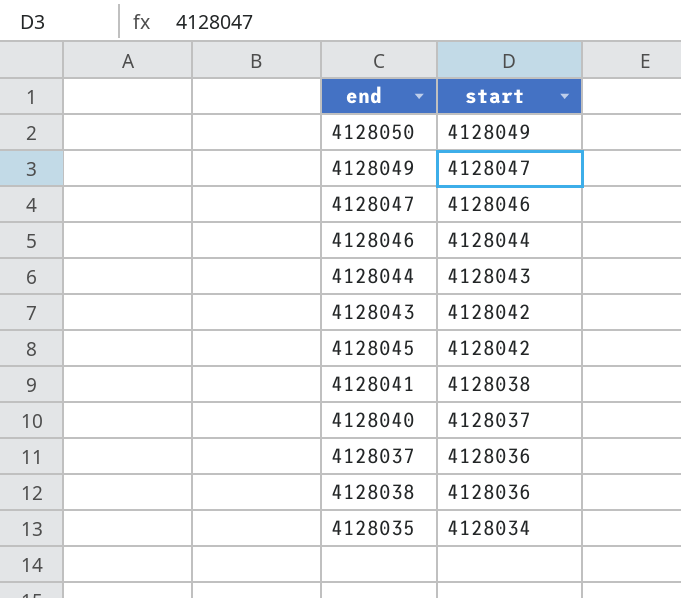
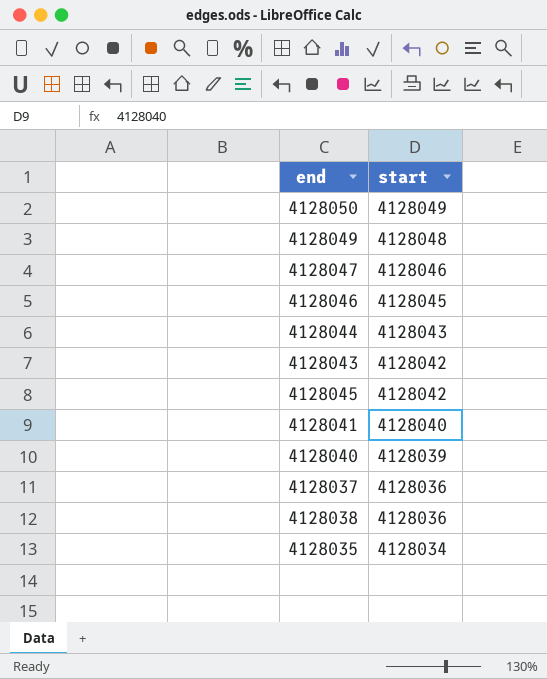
4128049 | start: 4128047 -> 4128048
4128046 | start: 4128044 -> 4128045
4128041 | start: 4128038 -> 4128040
4128040 | start: 4128037 -> 4128039

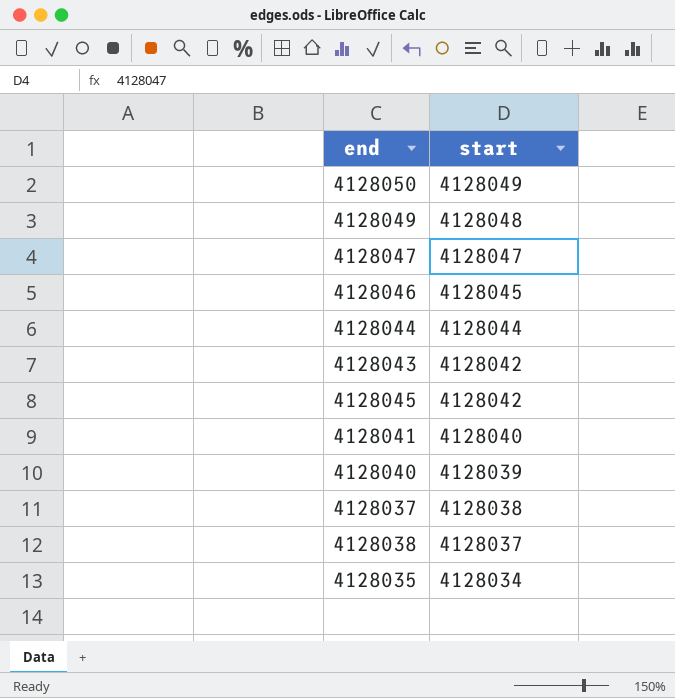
4128047 | start: 4128046 -> 4128047
4128044 | start: 4128043 -> 4128044
4128037 | start: 4128036 -> 4128038
4128038 | start: 4128036 -> 4128037

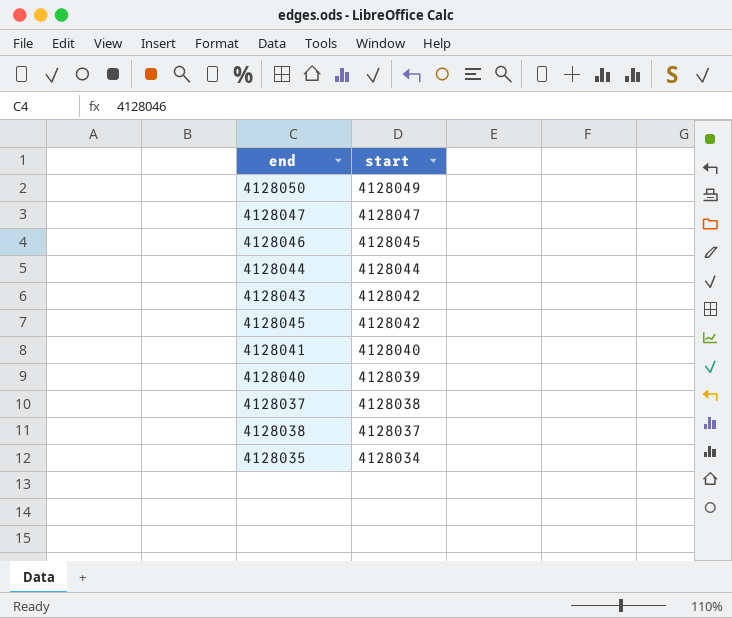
row 4128049: 4128048 -> none

